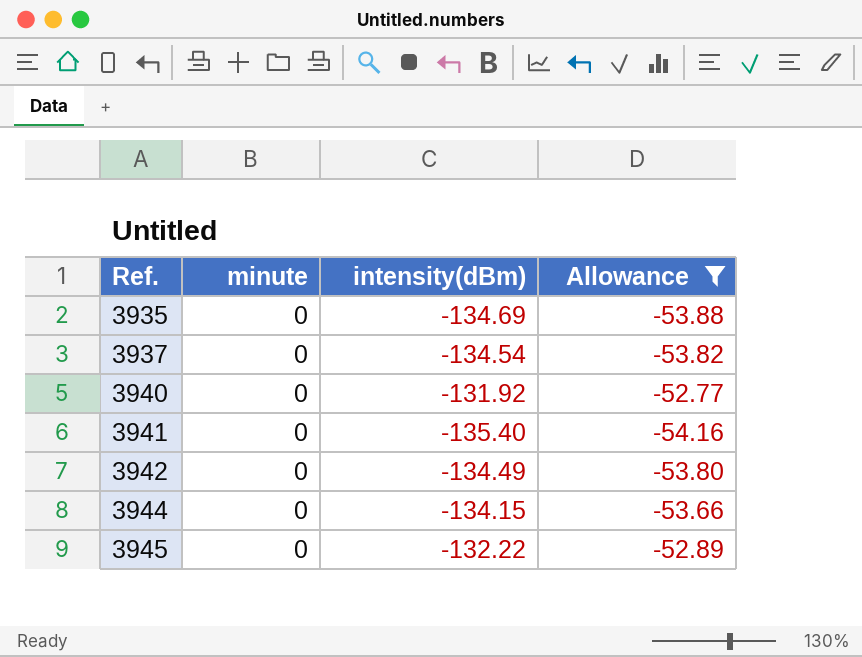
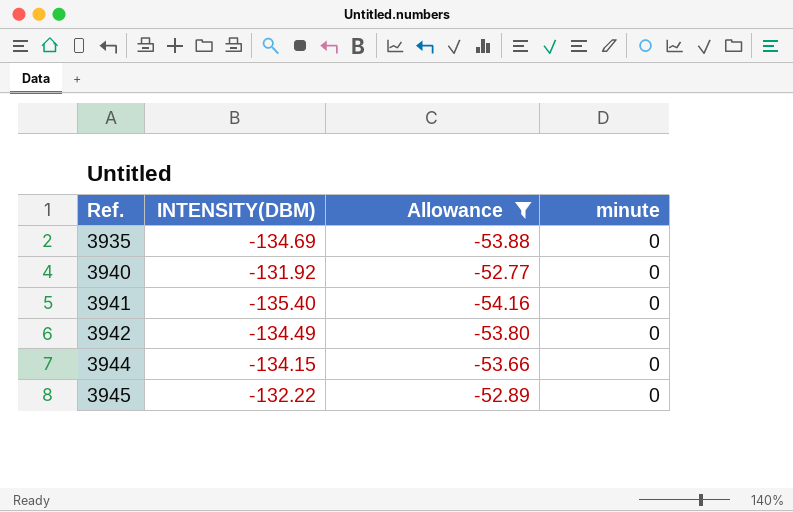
column name: intensity(dBm) -> INTENSITY(DBM)
column minute | position: 2 -> 4
row 3937: 0 | -134.54 | -53.82 -> none

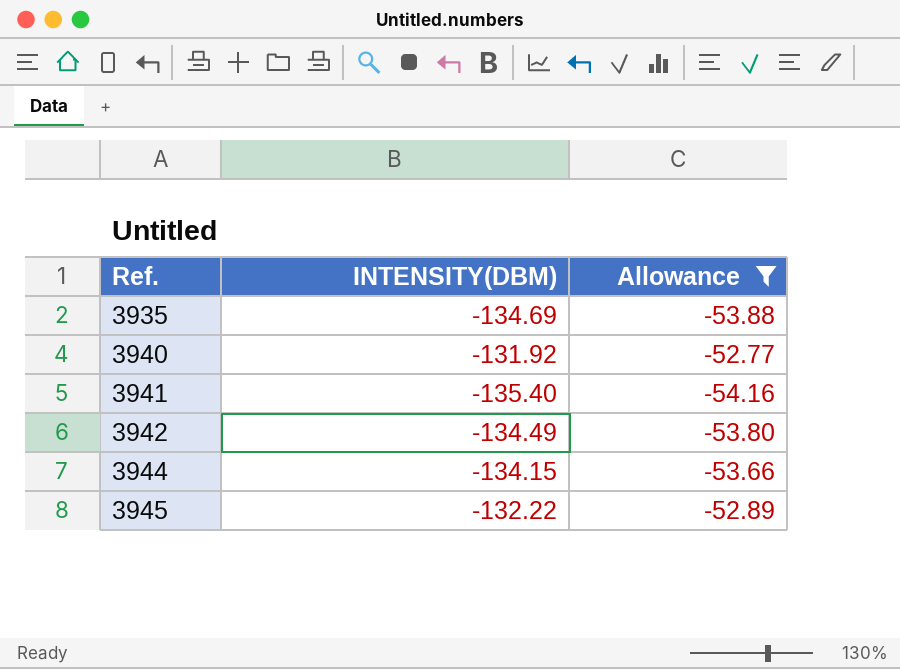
column minute | position: 4 -> none

